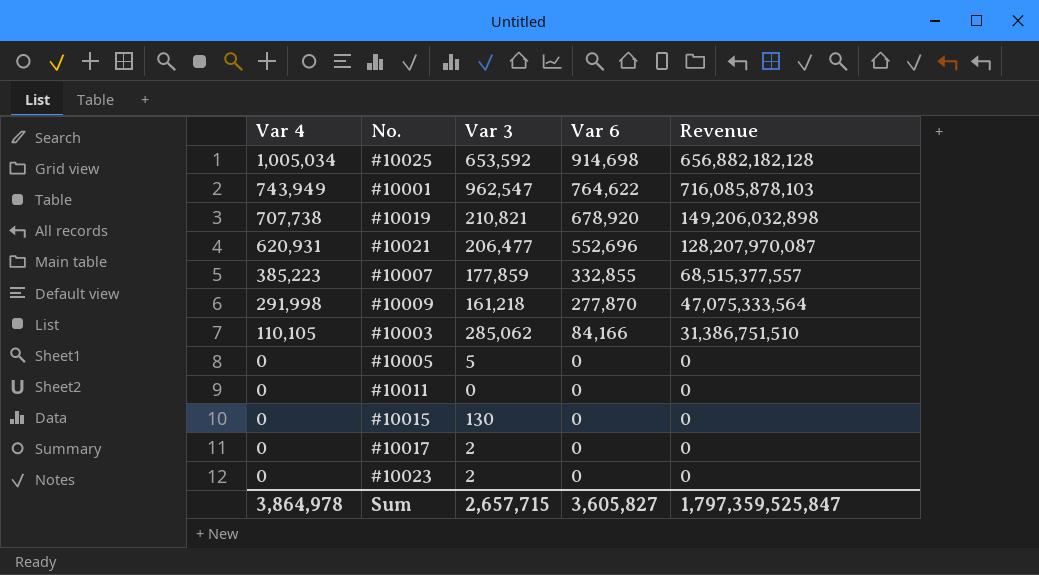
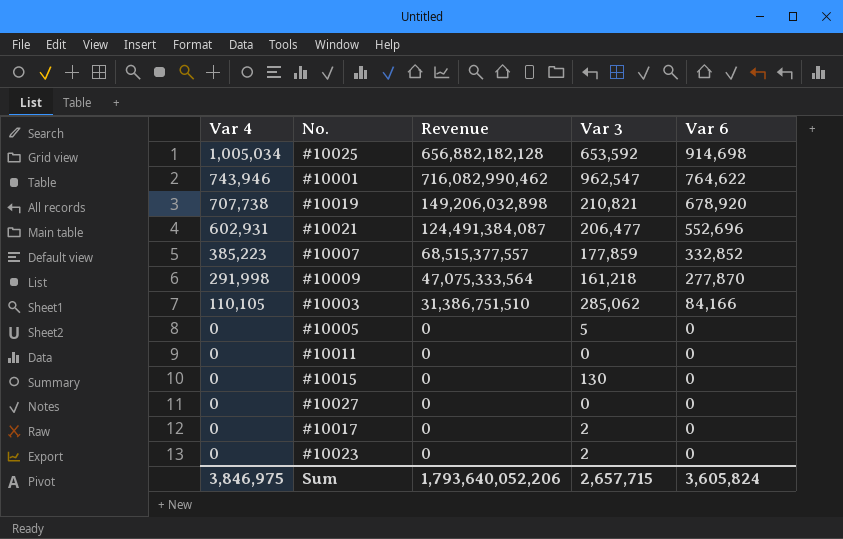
column Revenue | position: 5 -> 3
#10001 | Var 4: 743,949 -> 743,946
#10001 | Revenue: 716,085,878,103 -> 716,082,990,462
#10021 | Var 4: 620,931 -> 602,931
#10021 | Revenue: 128,207,970,087 -> 124,491,384,087
#10007 | Var 6: 332,855 -> 332,852
row #10027: none -> 0 | 0 | 0 | 0
Sum | Var 4: 3,864,978 -> 3,846,975
Sum | Revenue: 1,797,359,525,847 -> 1,793,640,052,206
Sum | Var 6: 3,605,827 -> 3,605,824

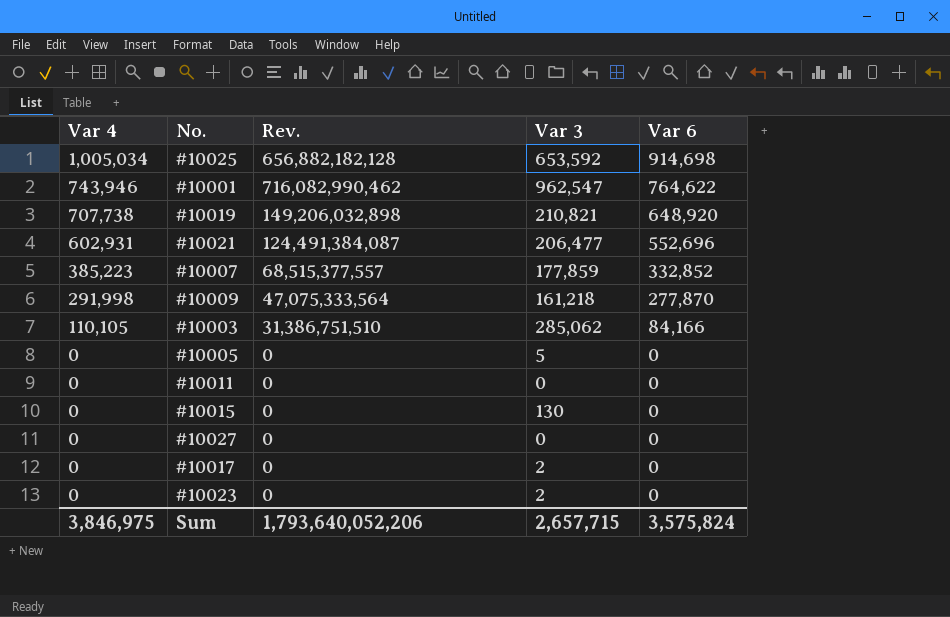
column name: Revenue -> Rev.
#10019 | Var 6: 678,920 -> 648,920
Sum | Var 6: 3,605,824 -> 3,575,824

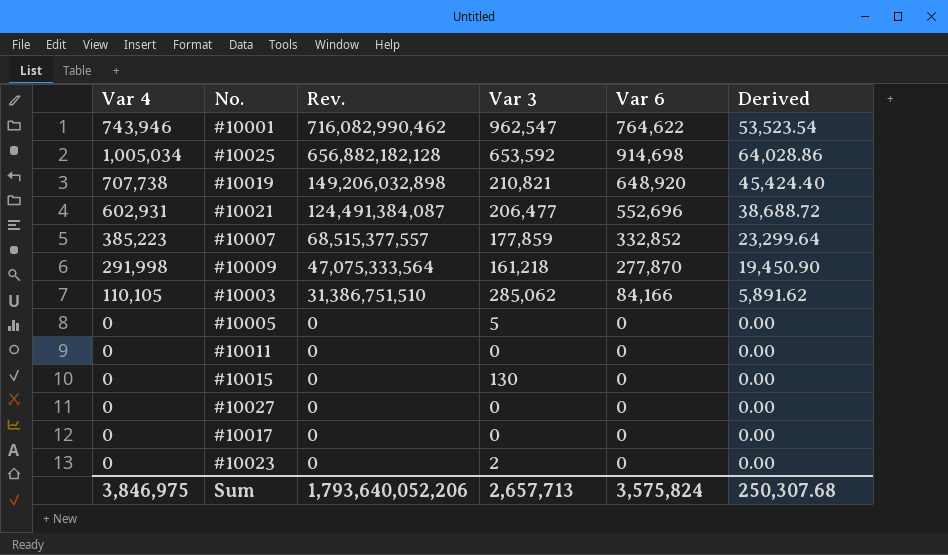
row order: Var 4 descending -> Rev. descending
column Derived | formula: none -> [Var 6] * 0.07
#10017 | Var 3: 2 -> 0
Sum | Var 3: 2,657,715 -> 2,657,713

